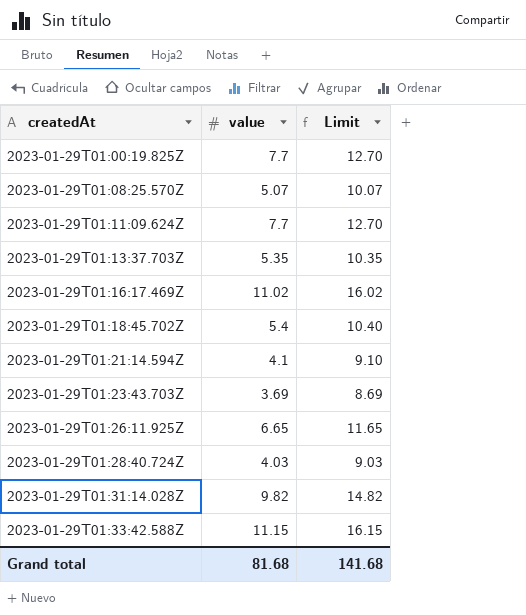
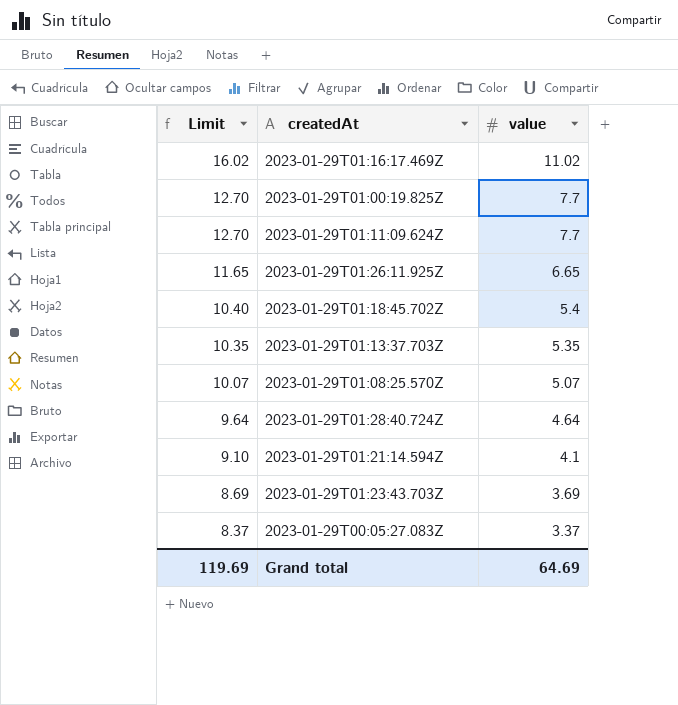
row order: createdAt ascending -> Limit descending
column Limit | position: 3 -> 1
row 2023-01-29T01:31:14.028Z: 9.82 | 14.82 -> none
row 2023-01-29T01:33:42.588Z: 11.15 | 16.15 -> none
2023-01-29T01:28:40.724Z | Limit: 9.03 -> 9.64
2023-01-29T01:28:40.724Z | value: 4.03 -> 4.64
row 2023-01-29T00:05:27.083Z: none -> 8.37 | 3.37
Grand total | Limit: 141.68 -> 119.69
Grand total | value: 81.68 -> 64.69

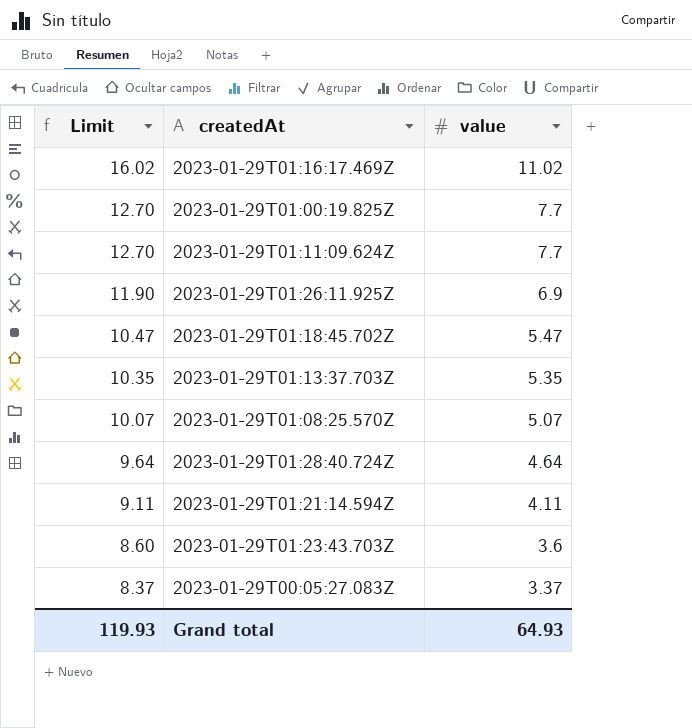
2023-01-29T01:26:11.925Z | Limit: 11.65 -> 11.90
2023-01-29T01:26:11.925Z | value: 6.65 -> 6.9
2023-01-29T01:18:45.702Z | Limit: 10.40 -> 10.47
2023-01-29T01:18:45.702Z | value: 5.4 -> 5.47
2023-01-29T01:21:14.594Z | Limit: 9.10 -> 9.11
2023-01-29T01:21:14.594Z | value: 4.1 -> 4.11
2023-01-29T01:23:43.703Z | Limit: 8.69 -> 8.60
2023-01-29T01:23:43.703Z | value: 3.69 -> 3.6
Grand total | Limit: 119.69 -> 119.93
Grand total | value: 64.69 -> 64.93

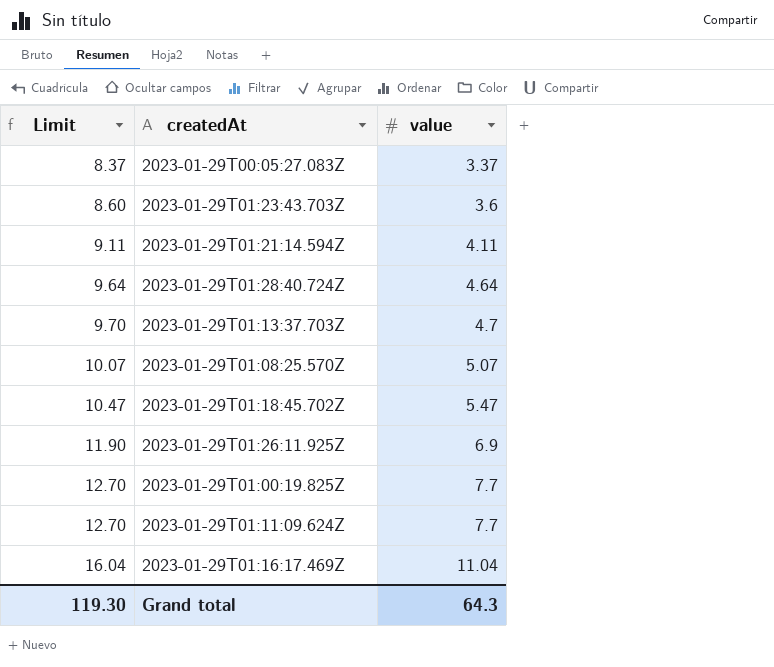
row order: Limit descending -> Limit ascending
2023-01-29T01:13:37.703Z | Limit: 10.35 -> 9.70
2023-01-29T01:13:37.703Z | value: 5.35 -> 4.7
2023-01-29T01:16:17.469Z | Limit: 16.02 -> 16.04
2023-01-29T01:16:17.469Z | value: 11.02 -> 11.04
Grand total | Limit: 119.93 -> 119.30
Grand total | value: 64.93 -> 64.3

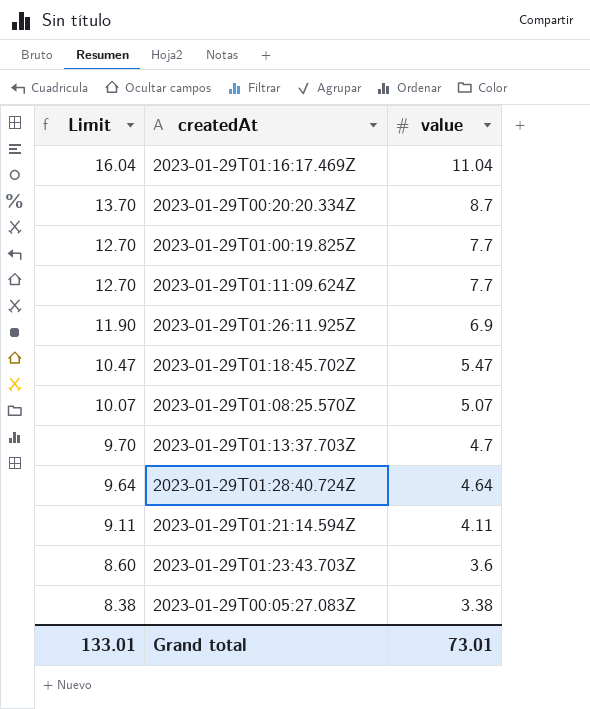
row order: Limit ascending -> Limit descending
row 2023-01-29T00:20:20.334Z: none -> 13.70 | 8.7
2023-01-29T00:05:27.083Z | Limit: 8.37 -> 8.38
2023-01-29T00:05:27.083Z | value: 3.37 -> 3.38
Grand total | Limit: 119.30 -> 133.01
Grand total | value: 64.3 -> 73.01

